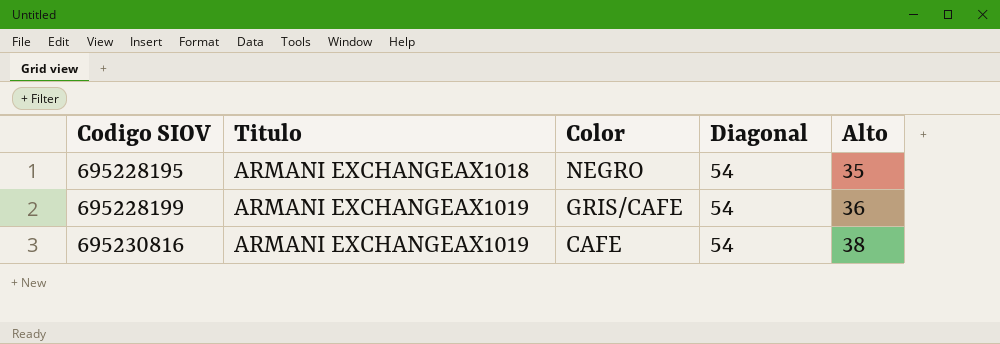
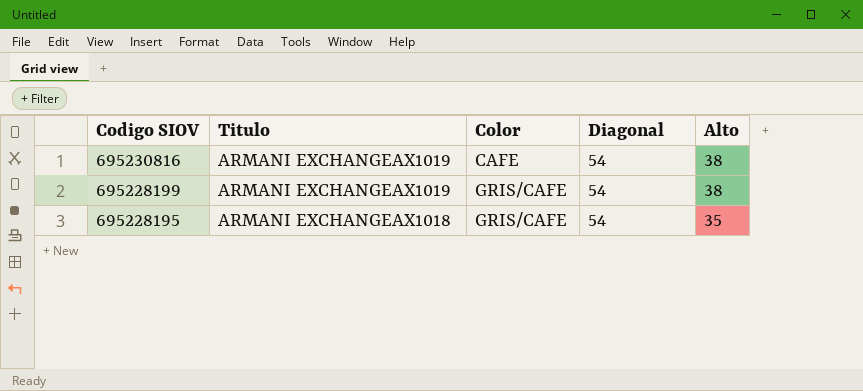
row order: Codigo SIOV ascending -> Codigo SIOV descending
695228199 | Alto: 36 -> 38
695228195 | Color: NEGRO -> GRIS/CAFE

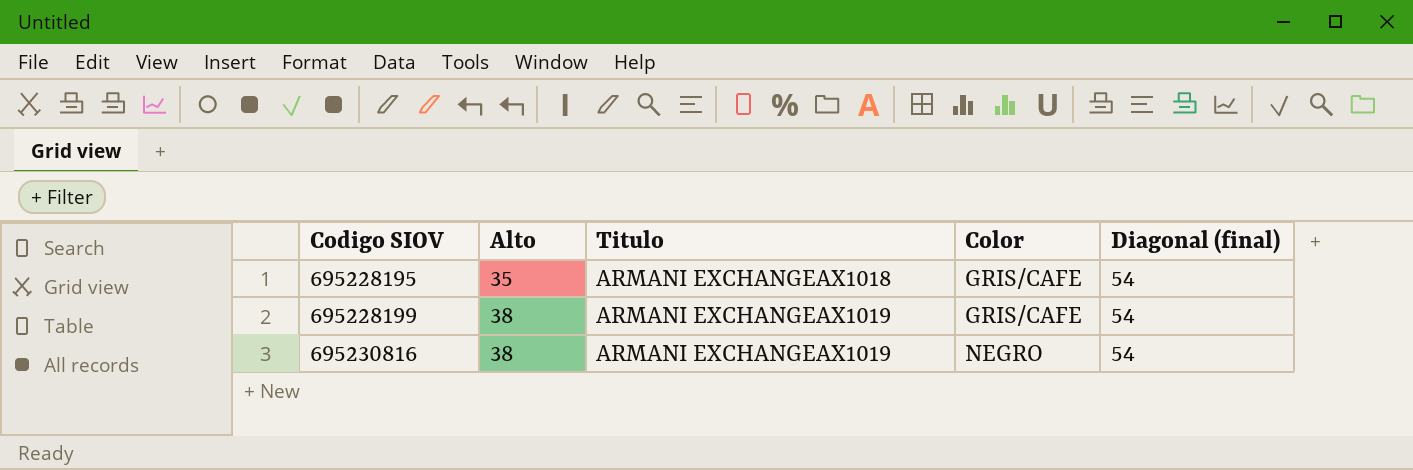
row order: Codigo SIOV descending -> Codigo SIOV ascending
column Alto | position: 5 -> 2
column name: Diagonal -> Diagonal (final)
695230816 | Color: CAFE -> NEGRO

